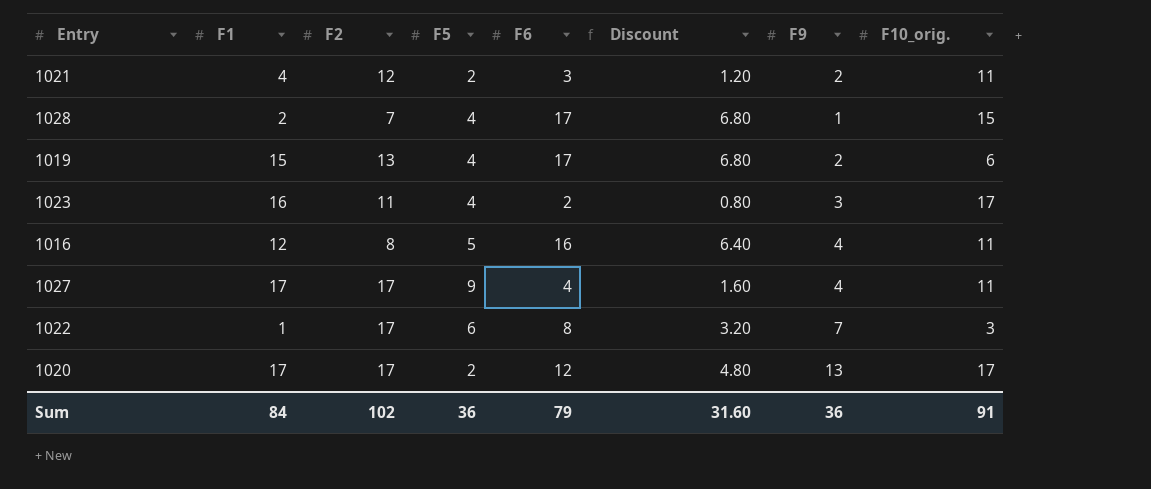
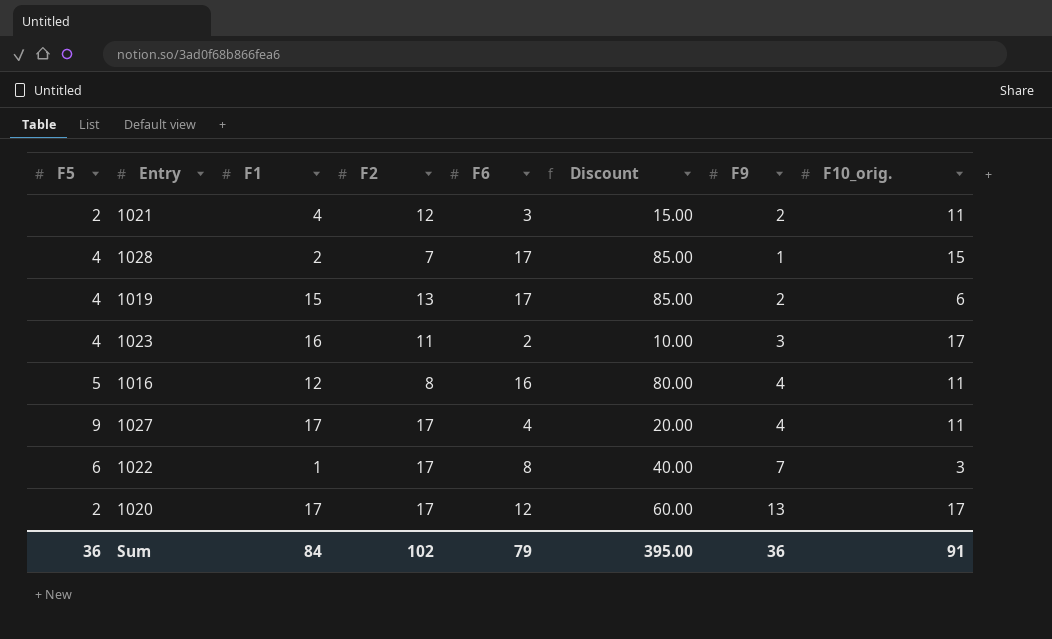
column F5 | position: 4 -> 1
column Discount | formula: [F6] * 0.4 -> [F6] * 5
Sum | Discount: 31.60 -> 395.00

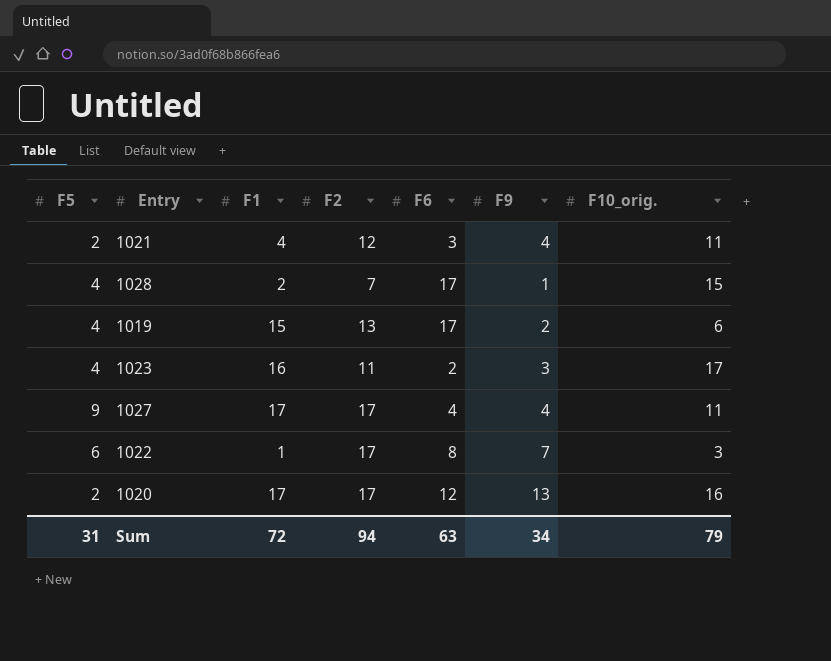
column Discount | formula: [F6] * 5 -> none
row 1016: 5 | 12 | 8 | 16 | 80.00 | 4 | 11 -> none
1021 | F9: 2 -> 4
1020 | F10_orig.: 17 -> 16
Sum | F5: 36 -> 31
Sum | F1: 84 -> 72
Sum | F2: 102 -> 94
Sum | F6: 79 -> 63
Sum | F9: 36 -> 34
Sum | F10_orig.: 91 -> 79

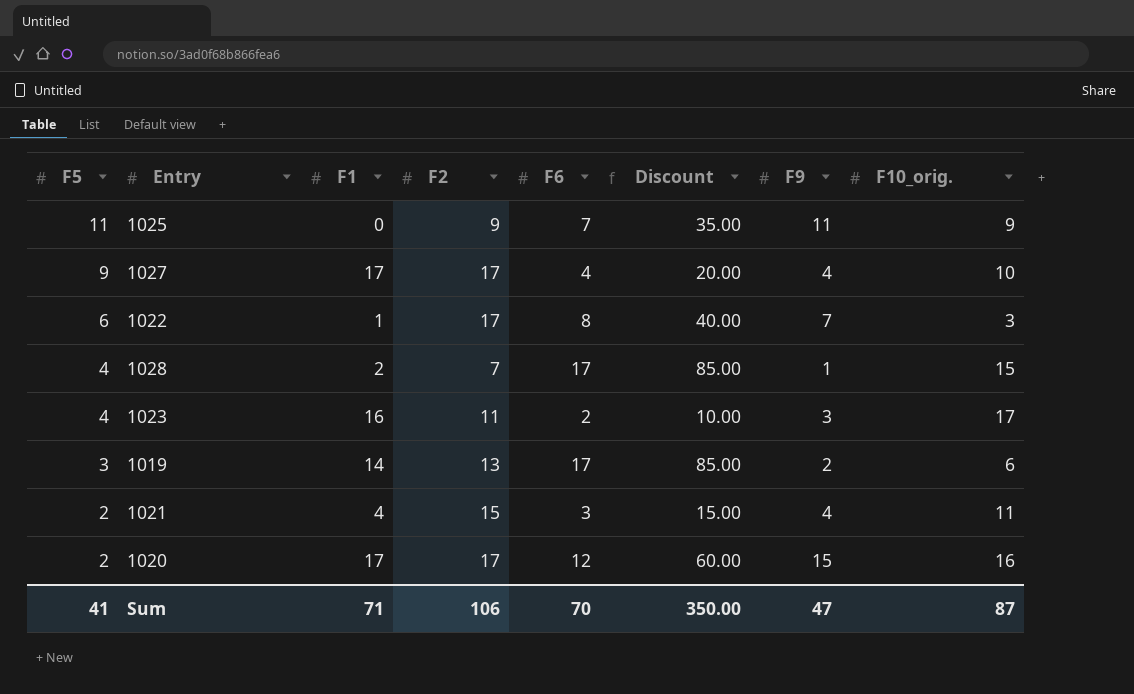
row order: none -> F5 descending
column Discount | formula: none -> [F6] * 5
row 1025: none -> 11 | 0 | 9 | 7 | 35.00 | 11 | 9
1027 | F10_orig.: 11 -> 10
1019 | F5: 4 -> 3
1019 | F1: 15 -> 14
1021 | F2: 12 -> 15
1020 | F9: 13 -> 15
Sum | F5: 31 -> 41
Sum | F1: 72 -> 71
Sum | F2: 94 -> 106
Sum | F6: 63 -> 70
Sum | F9: 34 -> 47
Sum | F10_orig.: 79 -> 87

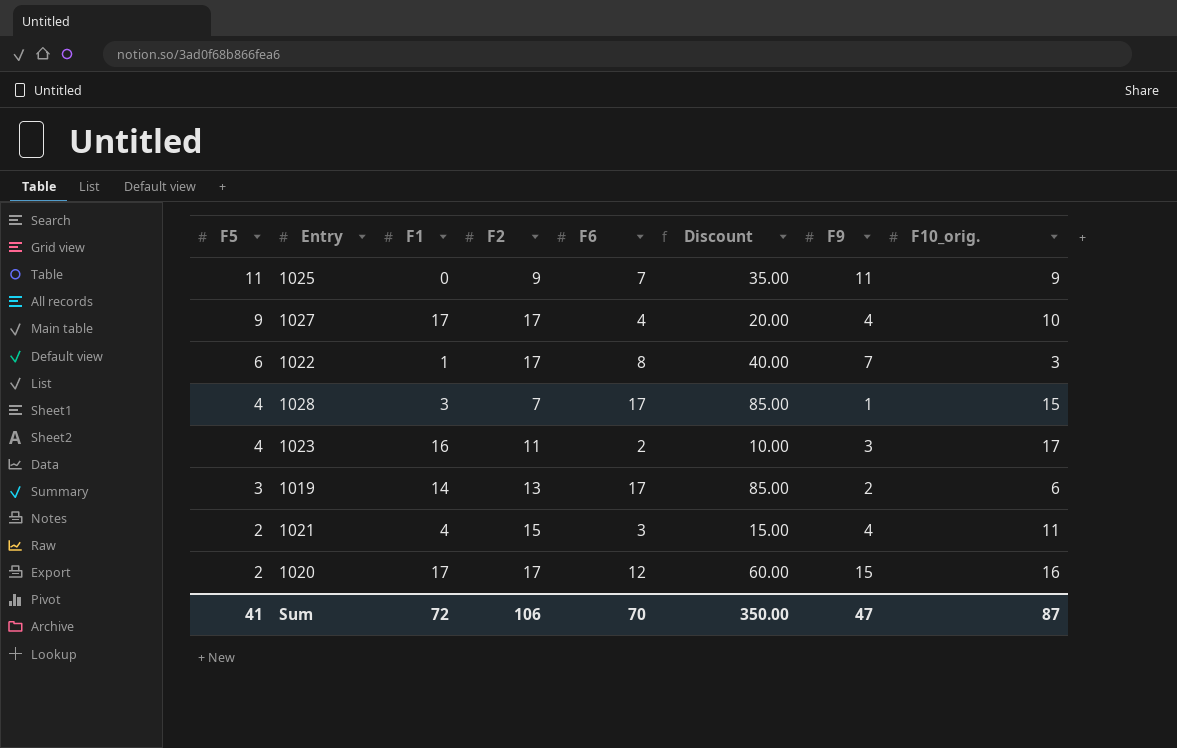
1028 | F1: 2 -> 3
Sum | F1: 71 -> 72

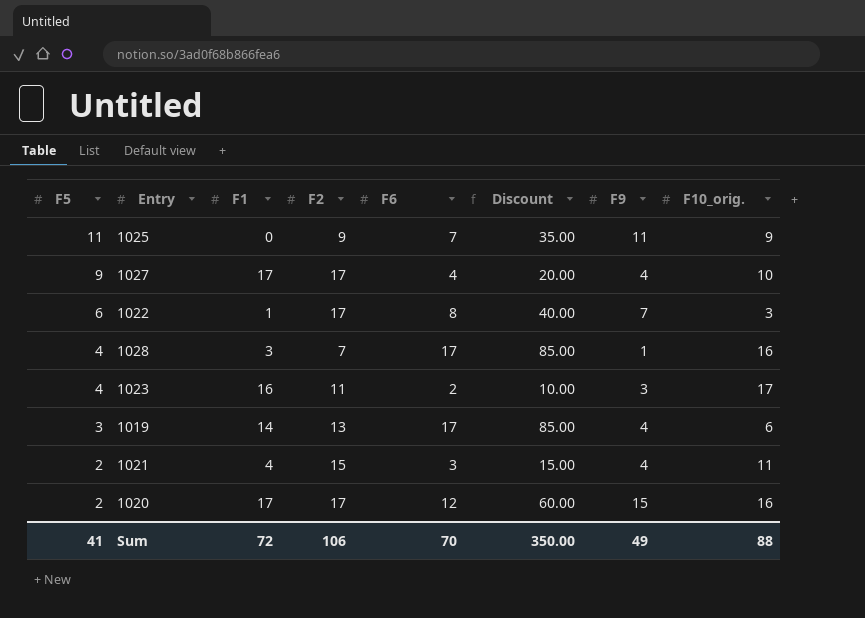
1028 | F10_orig.: 15 -> 16
1019 | F9: 2 -> 4
Sum | F9: 47 -> 49
Sum | F10_orig.: 87 -> 88

